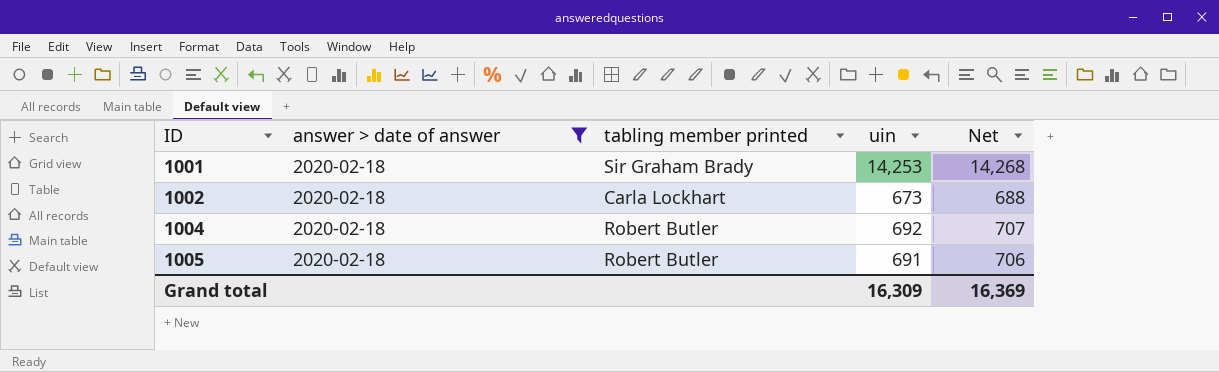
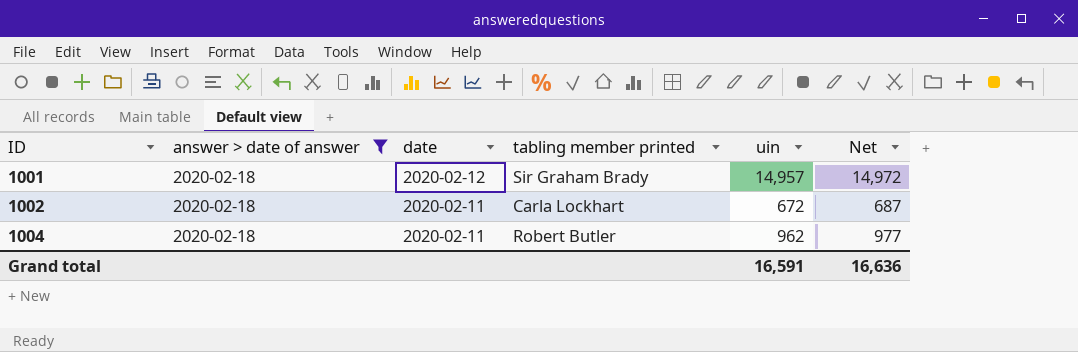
column date | position: none -> 3
row 1005: 2020-02-18 | Robert Butler | 691 | 706 -> none
1001 | uin: 14,253 -> 14,957
1001 | Net: 14,268 -> 14,972
1002 | uin: 673 -> 672
1002 | Net: 688 -> 687
1004 | uin: 692 -> 962
1004 | Net: 707 -> 977
Grand total | uin: 16,309 -> 16,591
Grand total | Net: 16,369 -> 16,636

